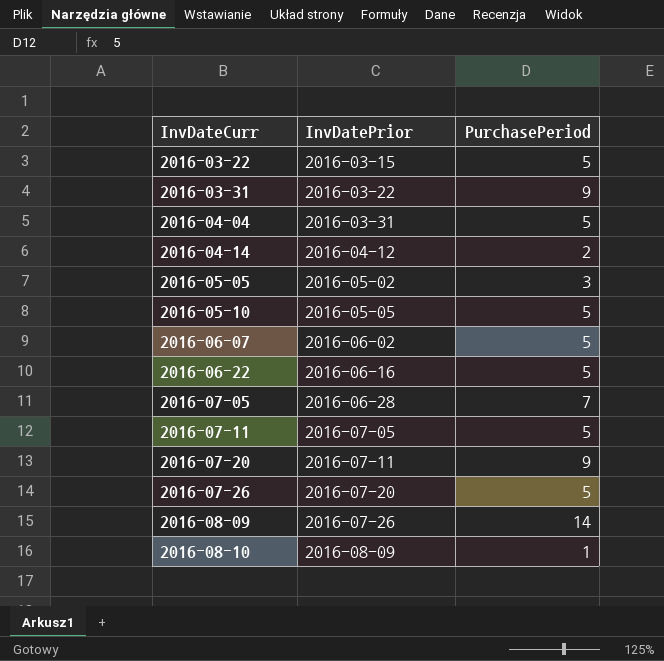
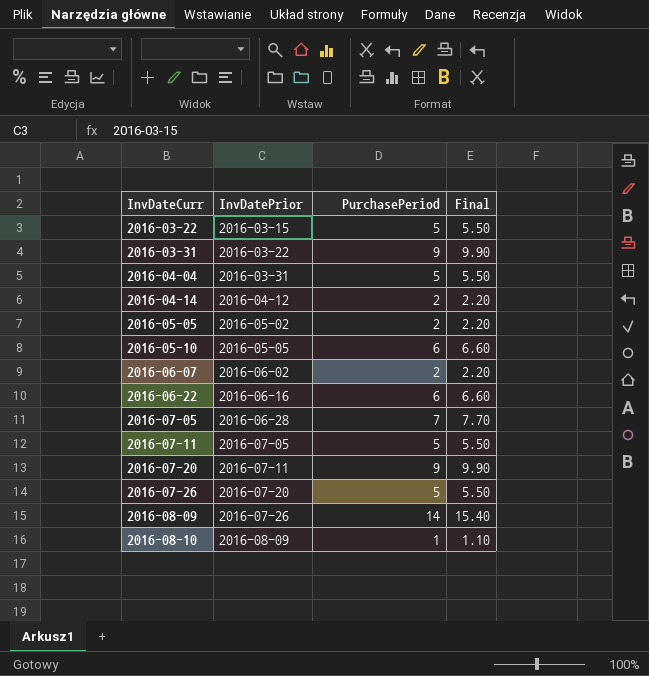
column Final | formula: none -> [PurchasePeriod] * 1.1
2016-05-05 | PurchasePeriod: 3 -> 2
2016-05-10 | PurchasePeriod: 5 -> 6
2016-06-07 | PurchasePeriod: 5 -> 2
2016-06-22 | PurchasePeriod: 5 -> 6

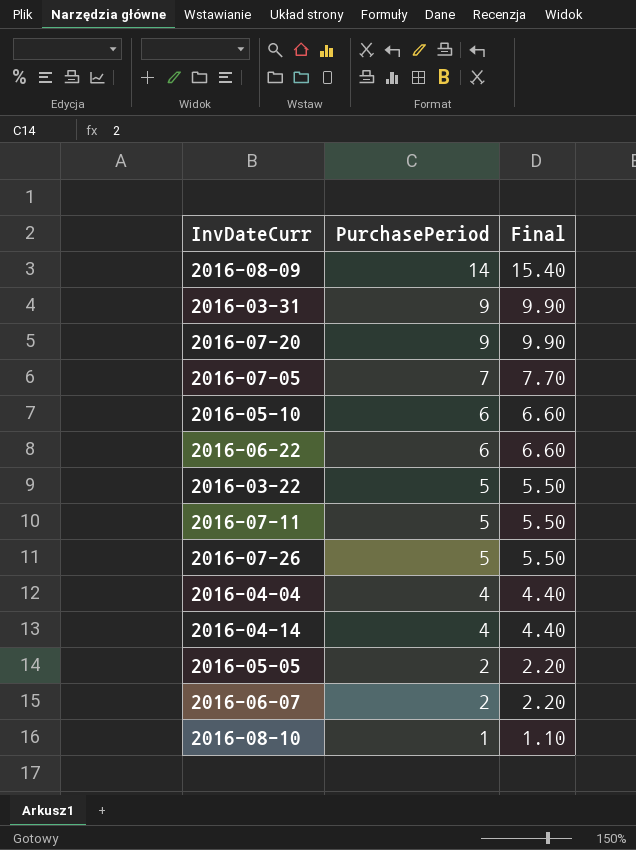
row order: InvDateCurr ascending -> PurchasePeriod descending
column InvDatePrior | position: 2 -> none
2016-04-04 | PurchasePeriod: 5 -> 4
2016-04-04 | Final: 5.50 -> 4.40
2016-04-14 | PurchasePeriod: 2 -> 4
2016-04-14 | Final: 2.20 -> 4.40

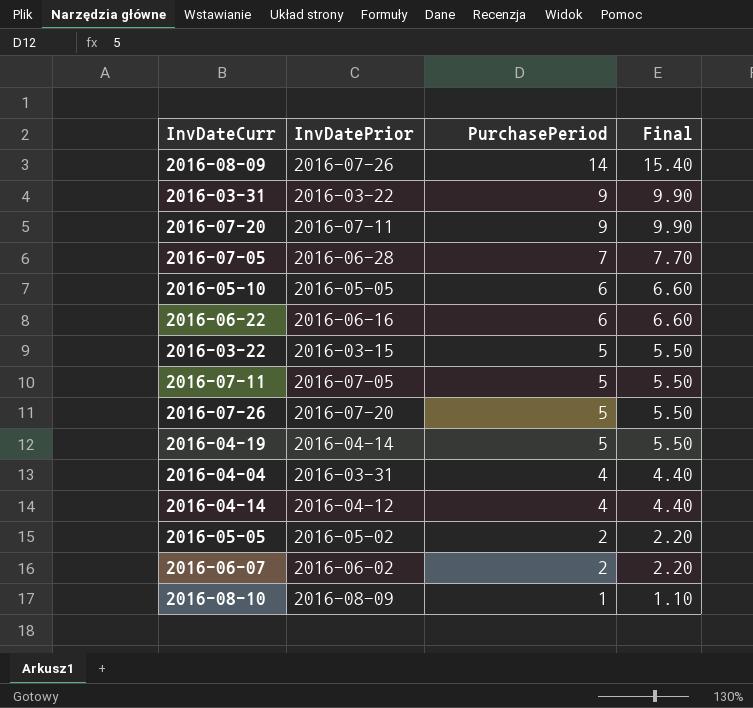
column InvDatePrior | position: none -> 2
row 2016-04-19: none -> 2016-04-14 | 5 | 5.50

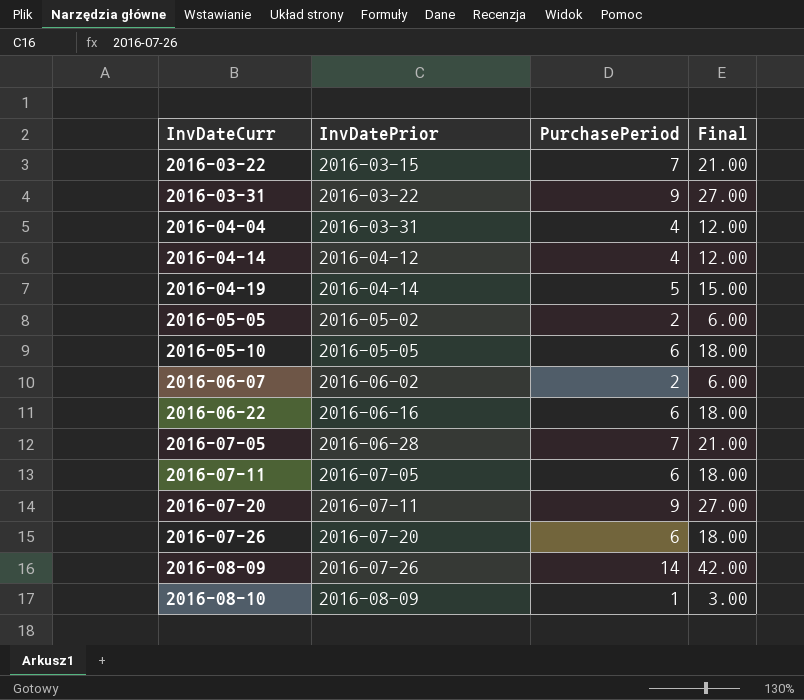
row order: PurchasePeriod descending -> InvDateCurr ascending
column Final | formula: [PurchasePeriod] * 1.1 -> [PurchasePeriod] * 3
2016-03-22 | PurchasePeriod: 5 -> 7
2016-07-11 | PurchasePeriod: 5 -> 6
2016-07-26 | PurchasePeriod: 5 -> 6

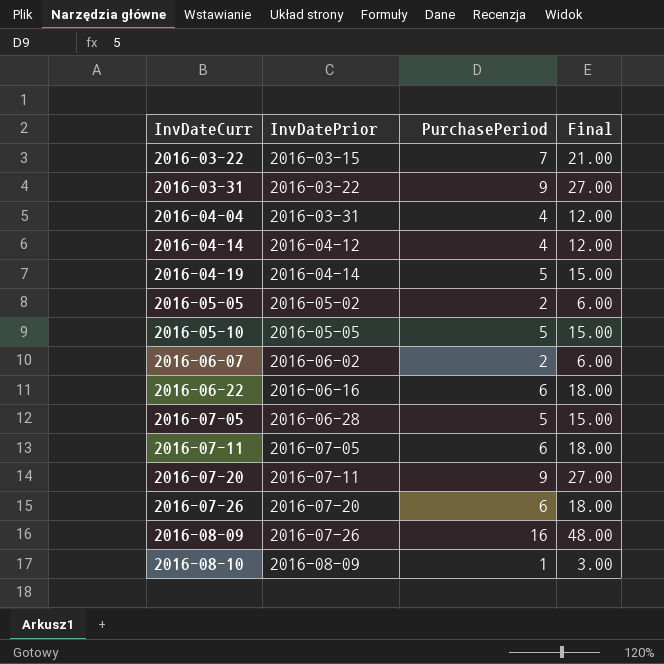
2016-05-10 | PurchasePeriod: 6 -> 5
2016-05-10 | Final: 18.00 -> 15.00
2016-07-05 | PurchasePeriod: 7 -> 5
2016-07-05 | Final: 21.00 -> 15.00
2016-08-09 | PurchasePeriod: 14 -> 16
2016-08-09 | Final: 42.00 -> 48.00

